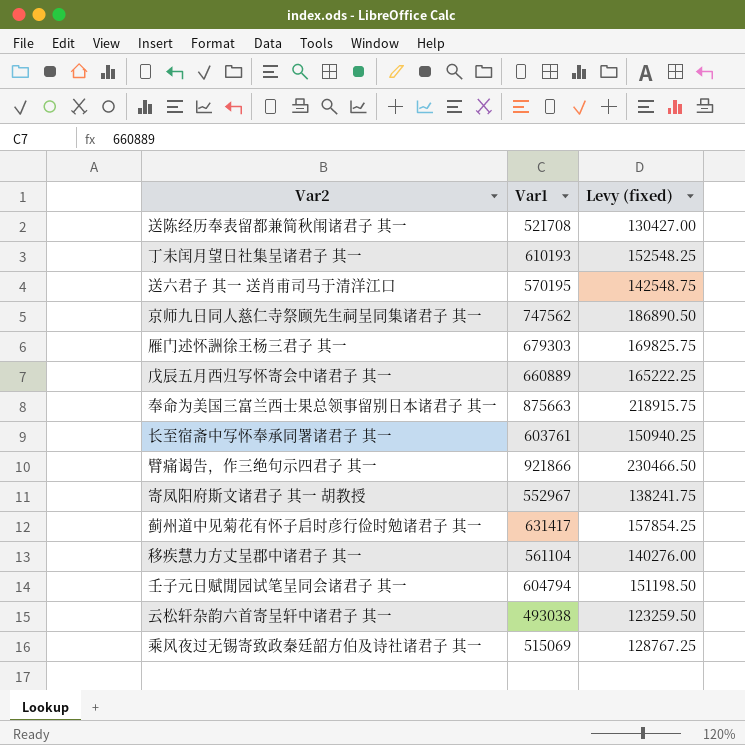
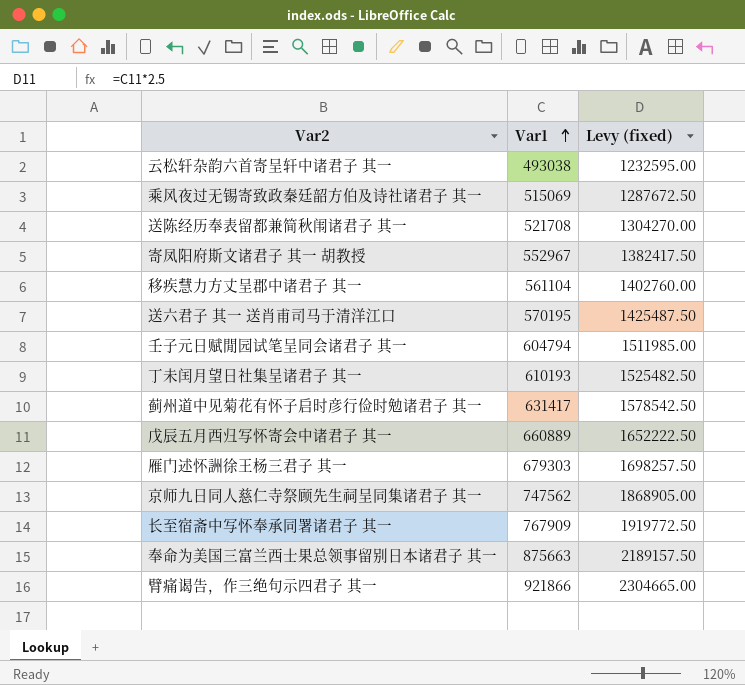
row order: none -> Var1 ascending
column Levy (fixed) | formula: [Var1] * 0.25 -> [Var1] * 2.5
长至宿斋中写怀奉承同署诸君子 其一 | Var1: 603761 -> 767909

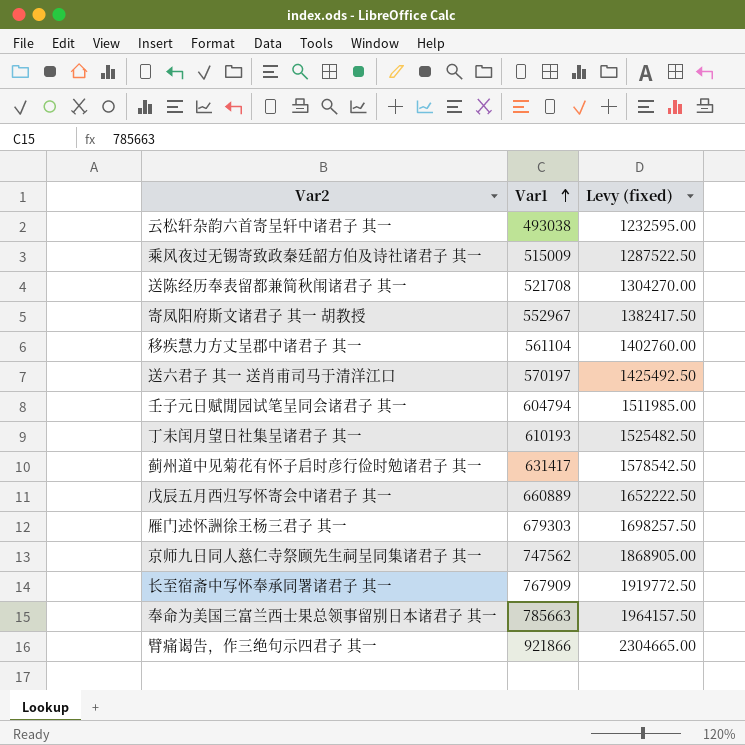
乘风夜过无锡寄致政秦廷韶方伯及诗社诸君子 其一 | Var1: 515069 -> 515009
乘风夜过无锡寄致政秦廷韶方伯及诗社诸君子 其一 | Levy (fixed): 1287672.50 -> 1287522.50
送六君子 其一 送肖甫司马于清洋江口 | Var1: 570195 -> 570197
送六君子 其一 送肖甫司马于清洋江口 | Levy (fixed): 1425487.50 -> 1425492.50
奉命为美国三富兰西士果总领事留别日本诸君子 其一 | Var1: 875663 -> 785663
奉命为美国三富兰西士果总领事留别日本诸君子 其一 | Levy (fixed): 2189157.50 -> 1964157.50

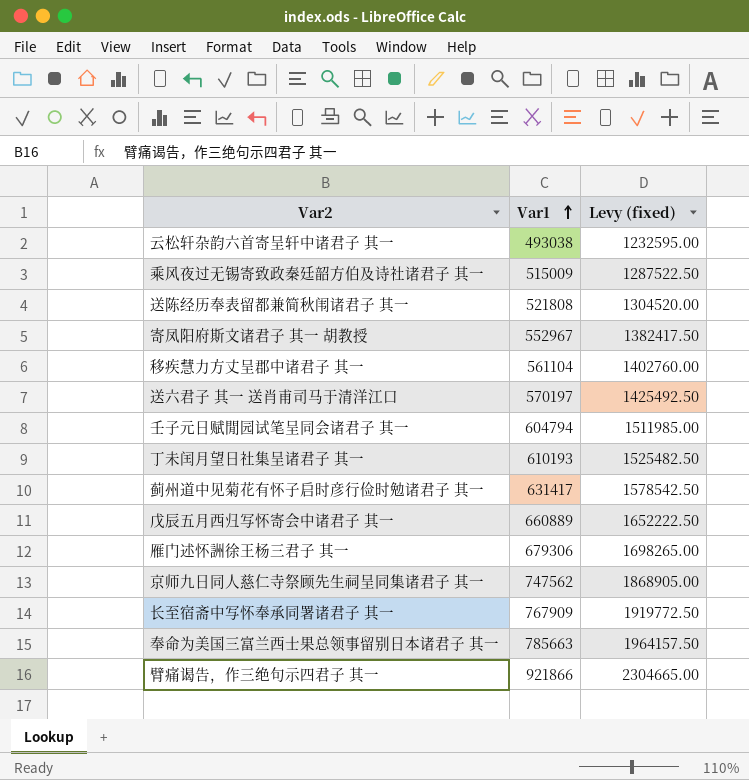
送陈经历奉表留都兼简秋闱诸君子 其一 | Var1: 521708 -> 521808
送陈经历奉表留都兼简秋闱诸君子 其一 | Levy (fixed): 1304270.00 -> 1304520.00
雁门述怀詶徐王杨三君子 其一 | Var1: 679303 -> 679306
雁门述怀詶徐王杨三君子 其一 | Levy (fixed): 1698257.50 -> 1698265.00

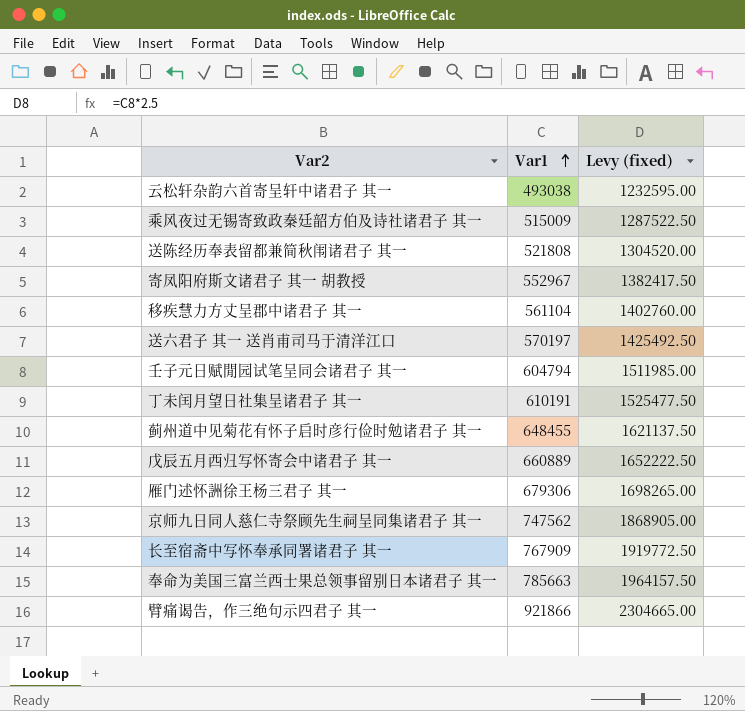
丁未闰月望日社集呈诸君子 其一 | Var1: 610193 -> 610191
丁未闰月望日社集呈诸君子 其一 | Levy (fixed): 1525482.50 -> 1525477.50
蓟州道中见菊花有怀子启时彦行俭时勉诸君子 其一 | Var1: 631417 -> 648455
蓟州道中见菊花有怀子启时彦行俭时勉诸君子 其一 | Levy (fixed): 1578542.50 -> 1621137.50

